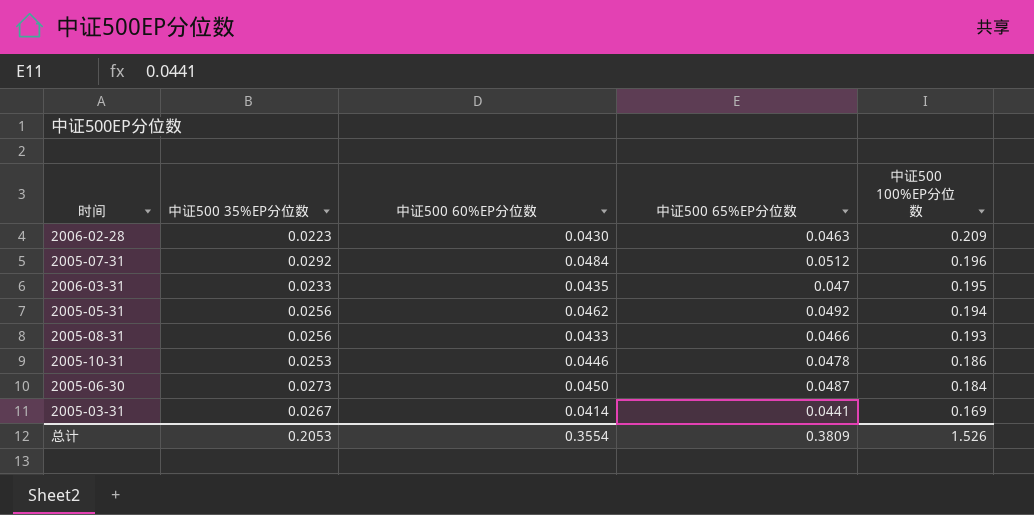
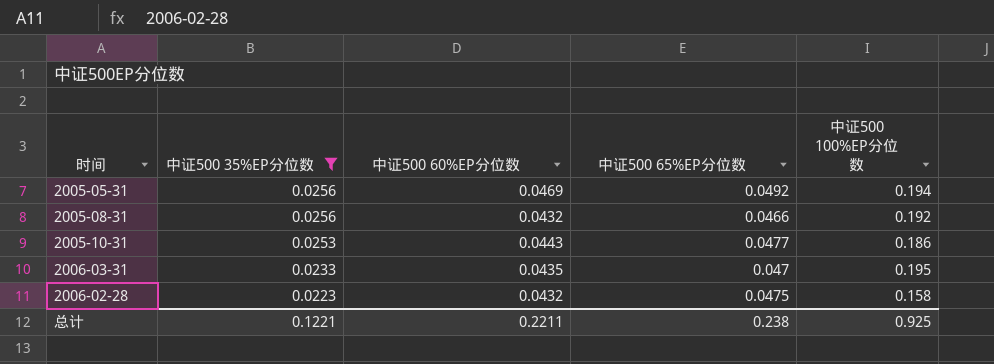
filter: none -> 中证500 35%EP分位数 <= 0.0256
row order: 中证500 100%EP分位数 descending -> 中证500 35%EP分位数 descending
2005-05-31 | 中证500 60%EP分位数: 0.0462 -> 0.0469
2005-08-31 | 中证500 60%EP分位数: 0.0433 -> 0.0432
2005-08-31 | 中证500 100%EP分位数: 0.193 -> 0.192
2005-10-31 | 中证500 60%EP分位数: 0.0446 -> 0.0443
2005-10-31 | 中证500 65%EP分位数: 0.0478 -> 0.0477
2006-02-28 | 中证500 60%EP分位数: 0.0430 -> 0.0432
2006-02-28 | 中证500 65%EP分位数: 0.0463 -> 0.0475
2006-02-28 | 中证500 100%EP分位数: 0.209 -> 0.158
总计 | 中证500 35%EP分位数: 0.2053 -> 0.1221
总计 | 中证500 60%EP分位数: 0.3554 -> 0.2211
总计 | 中证500 65%EP分位数: 0.3809 -> 0.238
总计 | 中证500 100%EP分位数: 1.526 -> 0.925

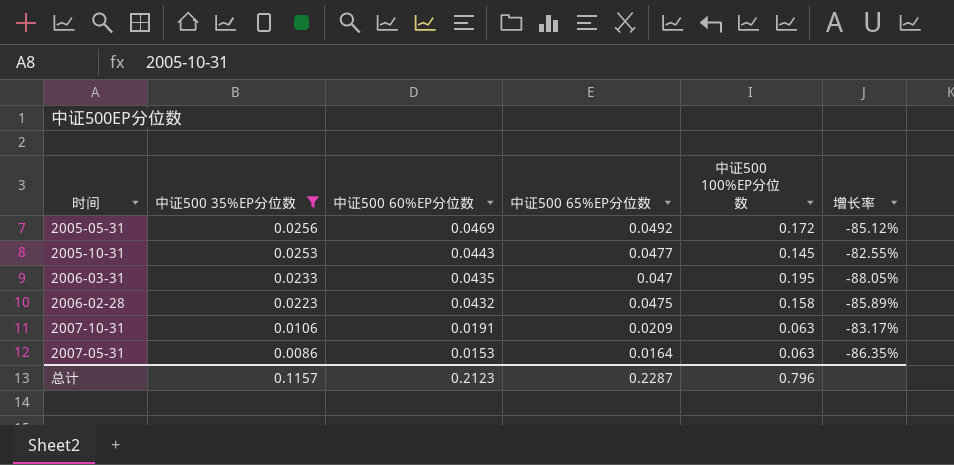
column 增长率 | formula: none -> ([中证500 35%EP分位数] - [中证500 100%EP分位数]) / [中证500 100%EP分位数]
row 2005-08-31: 0.0256 | 0.0432 | 0.0466 | 0.192 -> none
2005-05-31 | 中证500 100%EP分位数: 0.194 -> 0.172
2005-10-31 | 中证500 100%EP分位数: 0.186 -> 0.145
row 2007-10-31: none -> 0.0106 | 0.0191 | 0.0209 | 0.063 | -83.17%
row 2007-05-31: none -> 0.0086 | 0.0153 | 0.0164 | 0.063 | -86.35%
总计 | 中证500 35%EP分位数: 0.1221 -> 0.1157
总计 | 中证500 60%EP分位数: 0.2211 -> 0.2123
总计 | 中证500 65%EP分位数: 0.238 -> 0.2287
总计 | 中证500 100%EP分位数: 0.925 -> 0.796

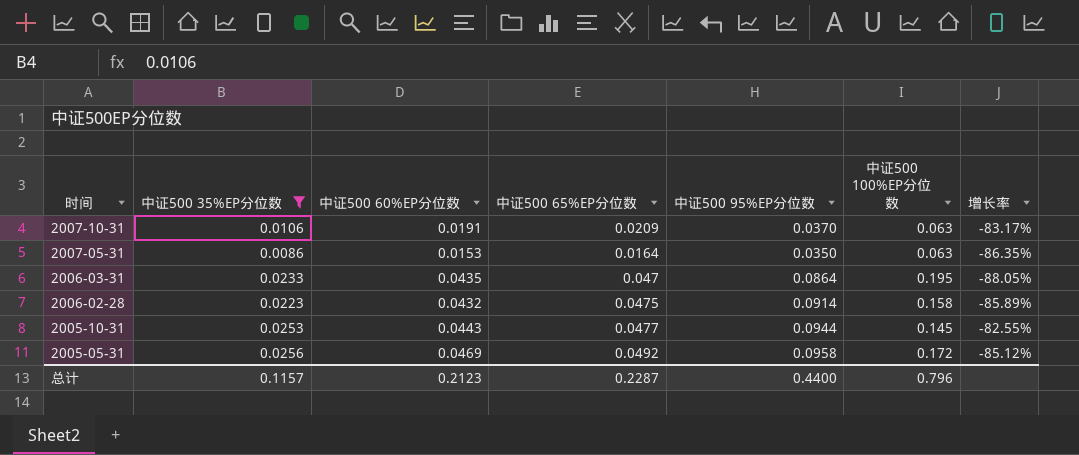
row order: 中证500 35%EP分位数 descending -> 时间 descending
column 中证500 95%EP分位数 | position: none -> 5

